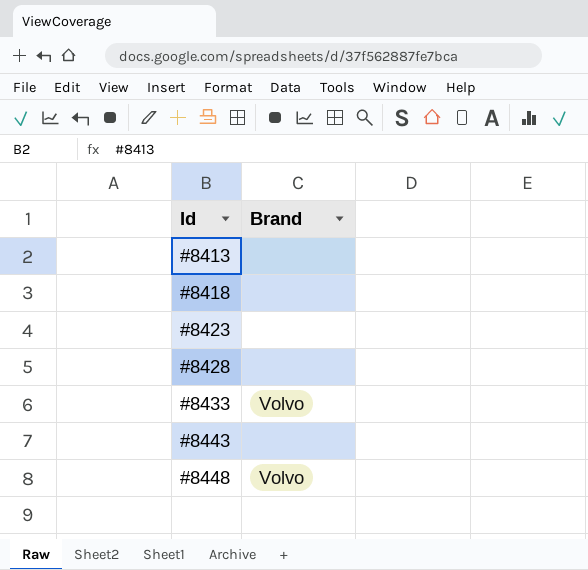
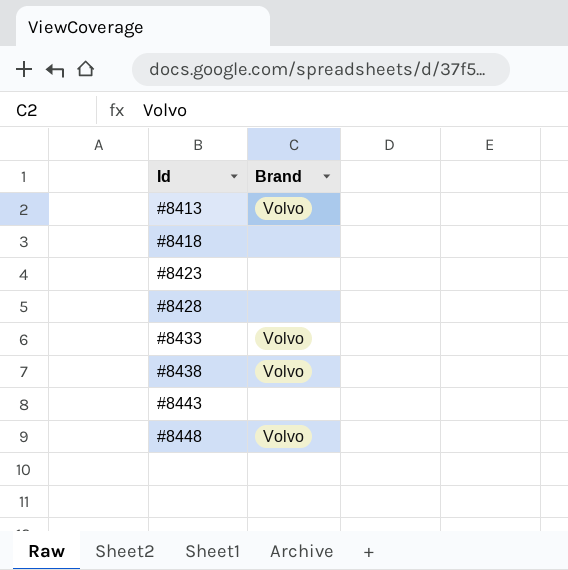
#8413 | Brand: none -> Volvo
row #8438: none -> Volvo

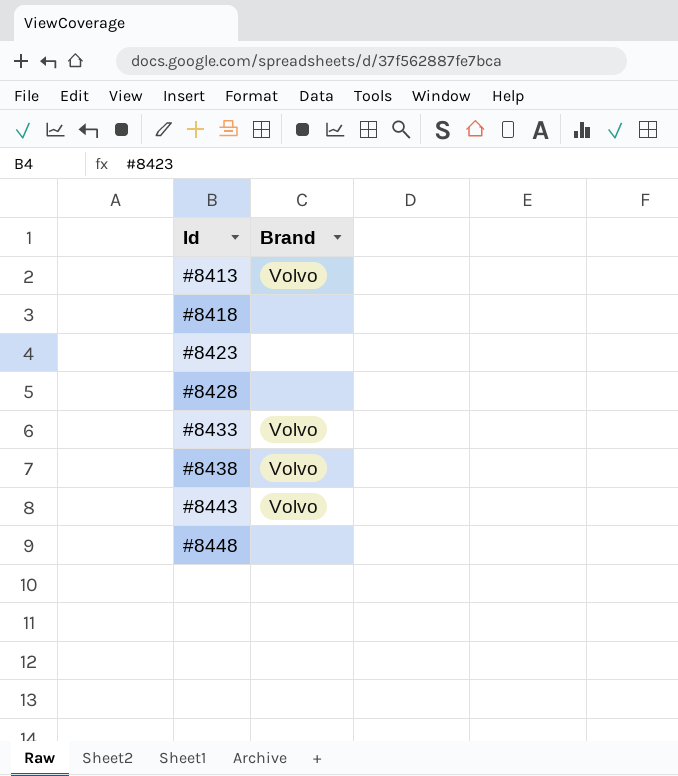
#8443 | Brand: none -> Volvo
#8448 | Brand: Volvo -> none

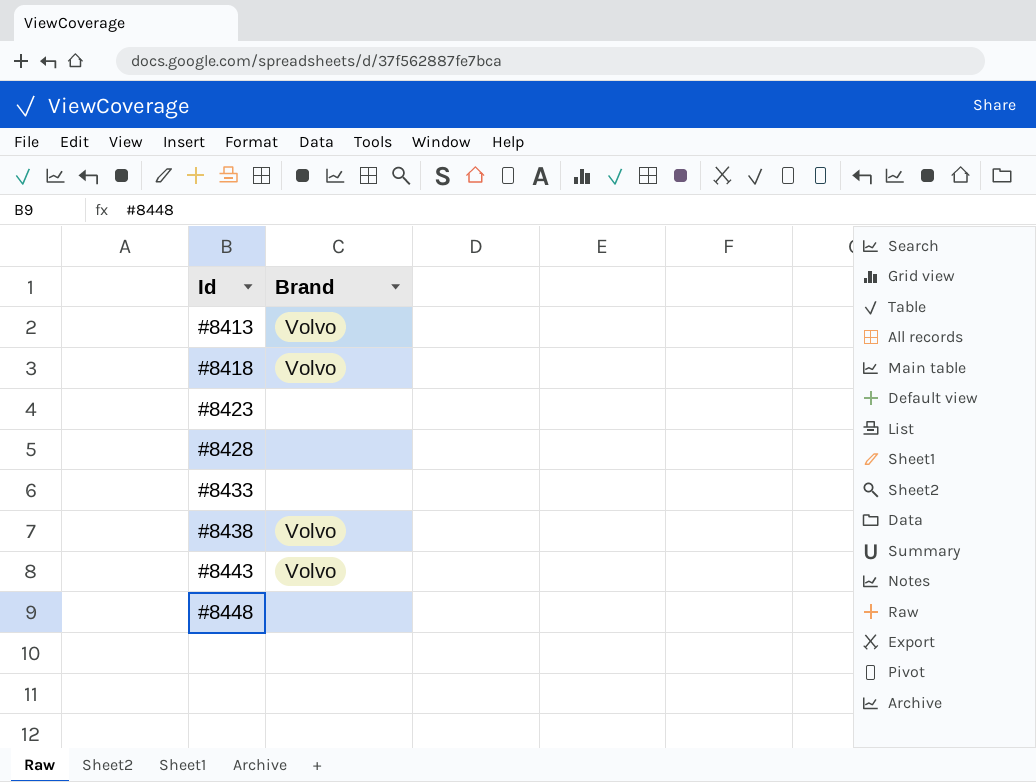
#8418 | Brand: none -> Volvo
#8433 | Brand: Volvo -> none

